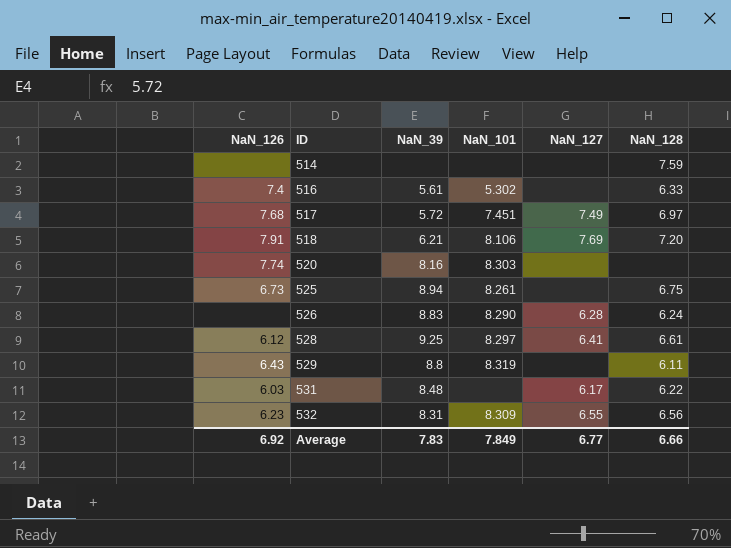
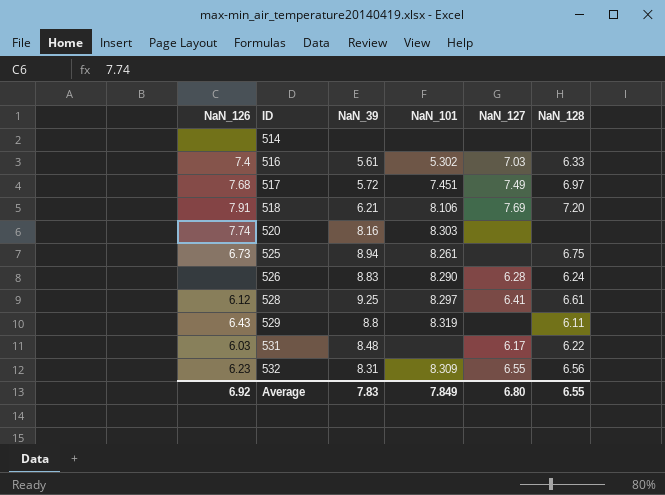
514 | NaN_128: 7.59 -> none
516 | NaN_127: none -> 7.03
Average | NaN_127: 6.77 -> 6.80
Average | NaN_128: 6.66 -> 6.55

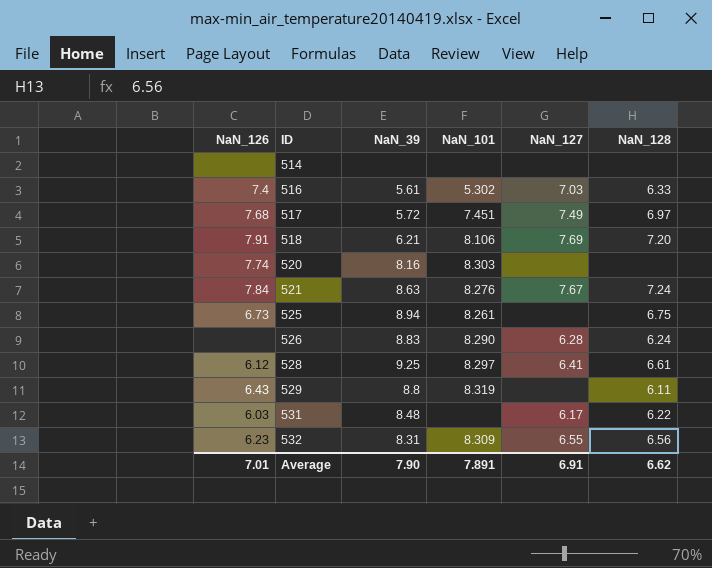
row 521: none -> 7.84 | 8.63 | 8.276 | 7.67 | 7.24
Average | NaN_126: 6.92 -> 7.01
Average | NaN_39: 7.83 -> 7.90
Average | NaN_101: 7.849 -> 7.891
Average | NaN_127: 6.80 -> 6.91
Average | NaN_128: 6.55 -> 6.62

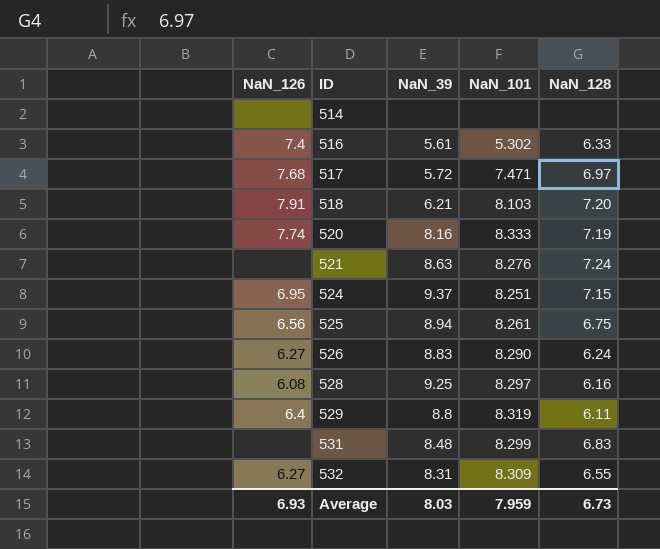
column NaN_127 | position: 5 -> none
517 | NaN_101: 7.451 -> 7.471
518 | NaN_101: 8.106 -> 8.103
520 | NaN_101: 8.303 -> 8.333
520 | NaN_128: none -> 7.19
521 | NaN_126: 7.84 -> none
row 524: none -> 6.95 | 9.37 | 8.251 | 7.15
525 | NaN_126: 6.73 -> 6.56
526 | NaN_126: none -> 6.27
528 | NaN_126: 6.12 -> 6.08
528 | NaN_128: 6.61 -> 6.16
529 | NaN_126: 6.43 -> 6.4
531 | NaN_126: 6.03 -> none
531 | NaN_101: none -> 8.299
531 | NaN_128: 6.22 -> 6.83
532 | NaN_126: 6.23 -> 6.27
532 | NaN_128: 6.56 -> 6.55
Average | NaN_126: 7.01 -> 6.93
Average | NaN_39: 7.90 -> 8.03
Average | NaN_101: 7.891 -> 7.959
Average | NaN_128: 6.62 -> 6.73

